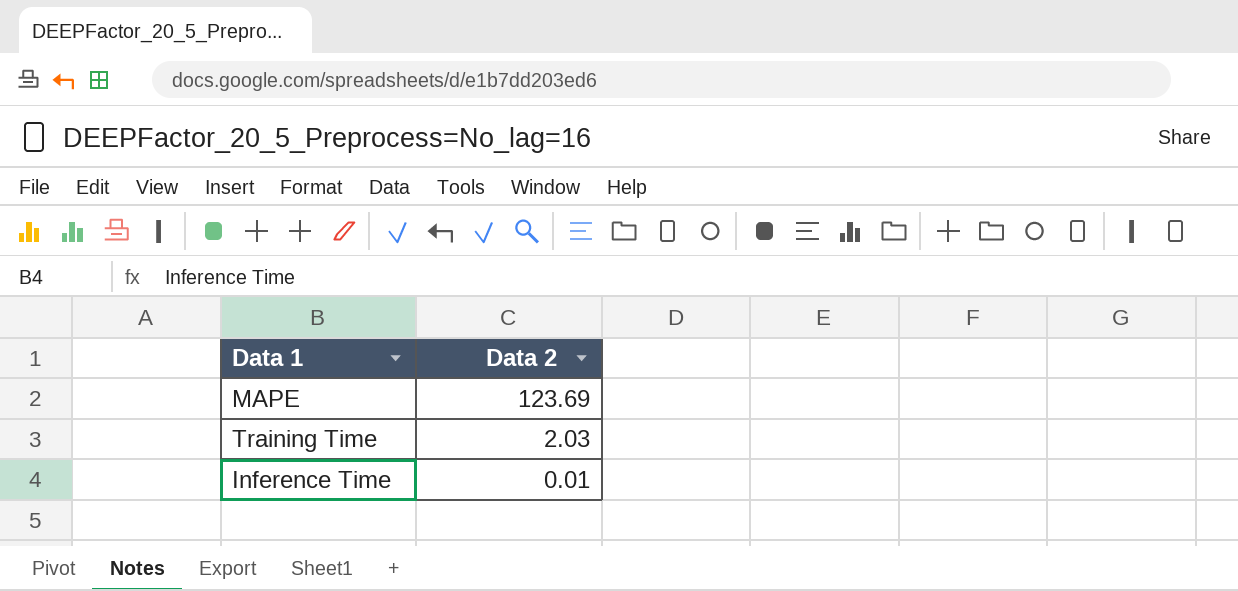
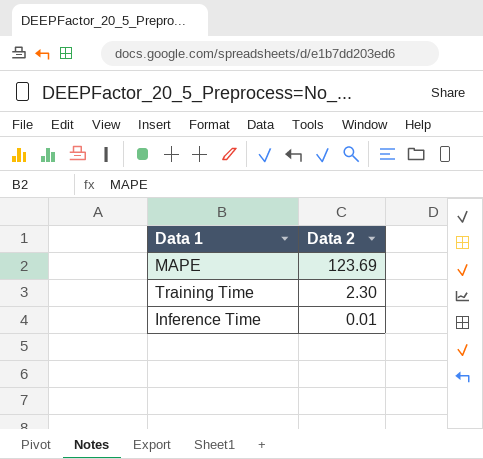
Training Time | Data 2: 2.03 -> 2.30

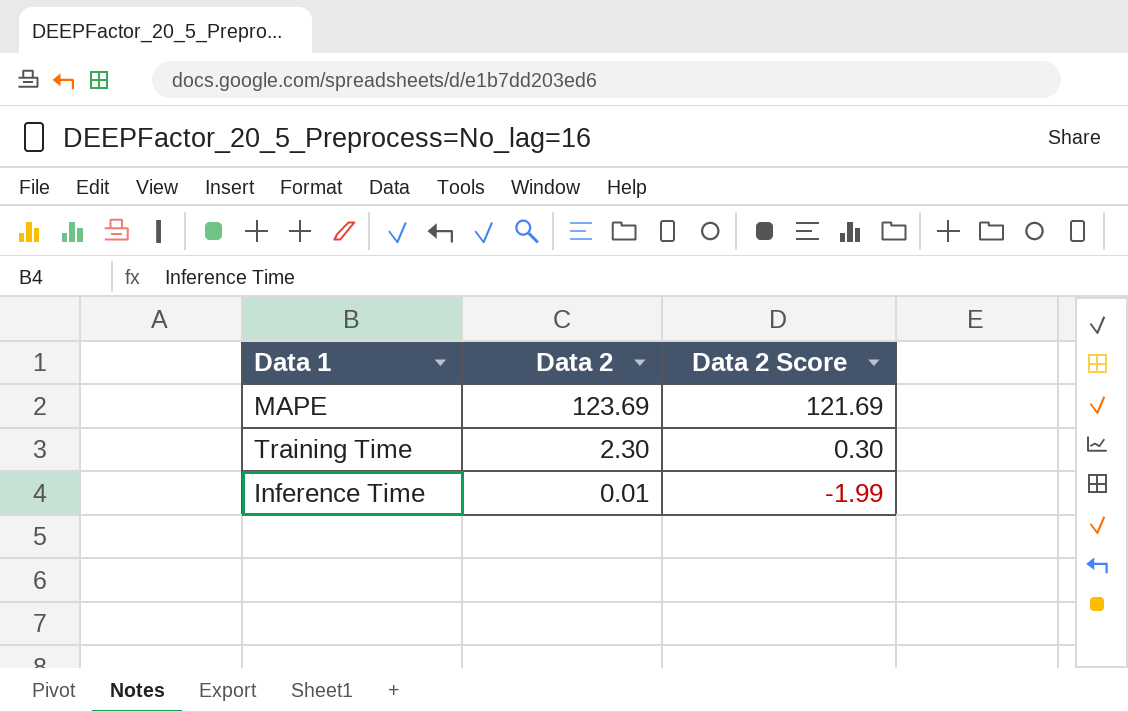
column Data 2 Score | formula: none -> [Data 2] - 2

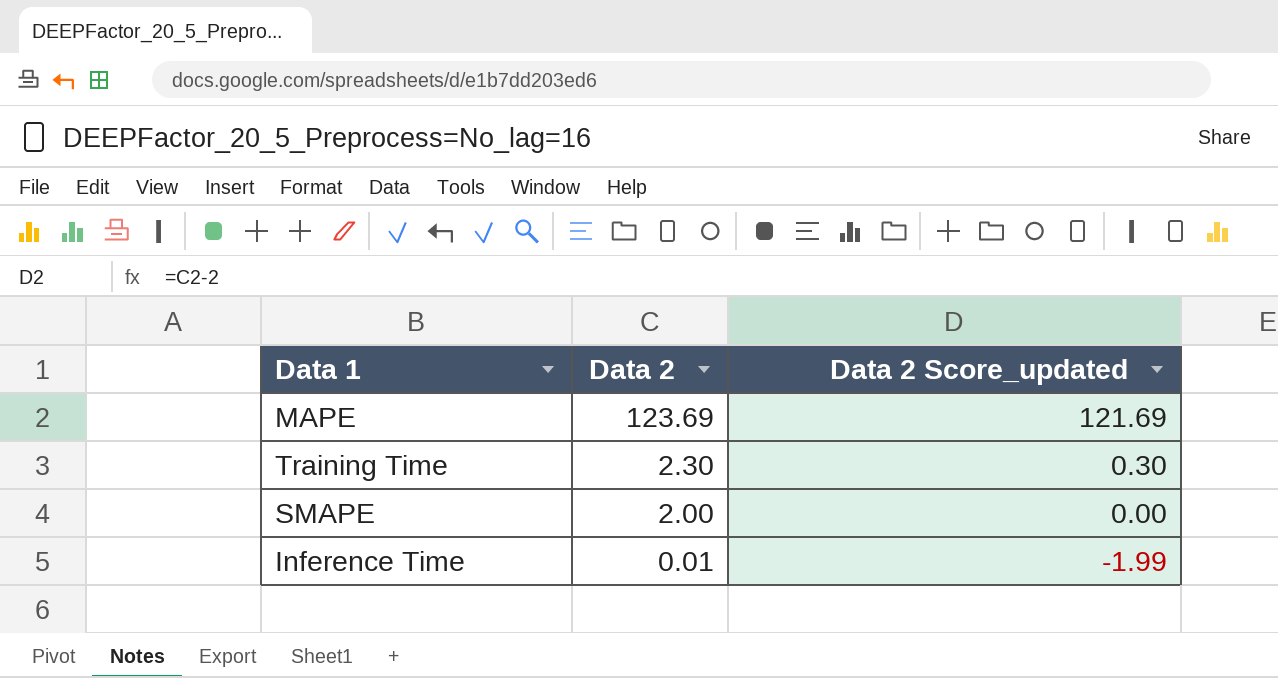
column name: Data 2 Score -> Data 2 Score_updated
row SMAPE: none -> 2.00 | 0.00

